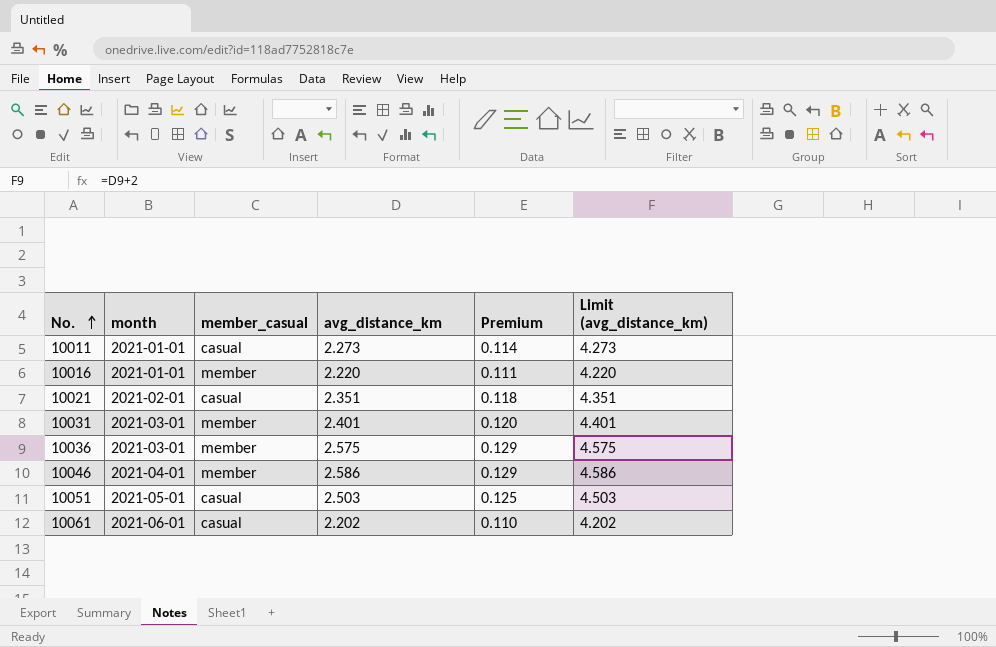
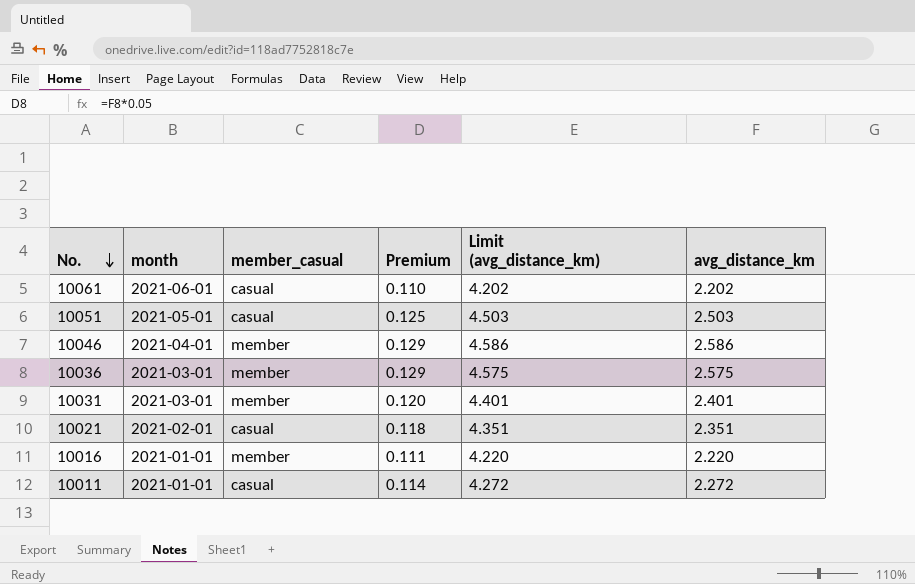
row order: No. ascending -> No. descending
column avg_distance_km | position: 4 -> 6
10011 | Limit (avg_distance_km): 4.273 -> 4.272
10011 | avg_distance_km: 2.273 -> 2.272

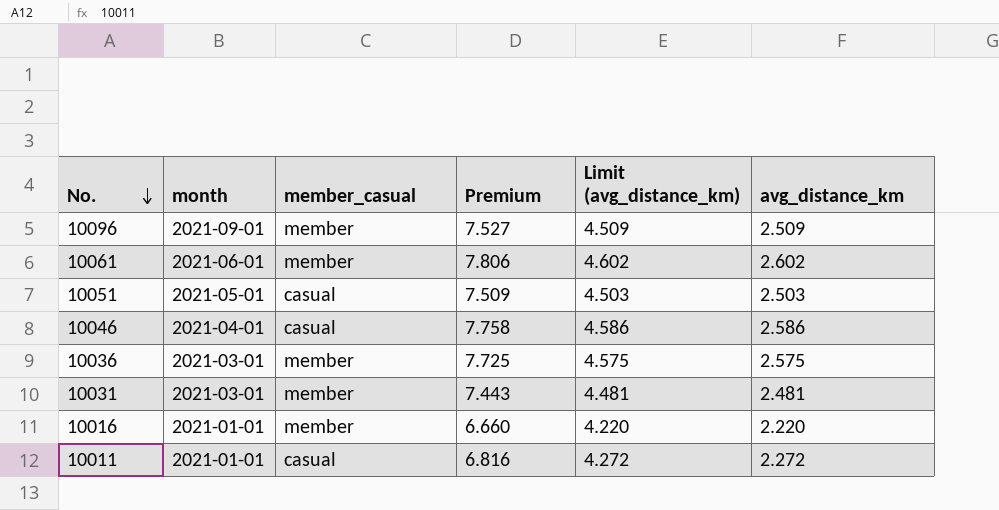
column Premium | formula: [avg_distance_km] * 0.05 -> [avg_distance_km] * 3
row 10021: 2021-02-01 | casual | 0.118 | 4.351 | 2.351 -> none
row 10096: none -> 2021-09-01 | member | 7.527 | 4.509 | 2.509
10061 | member_casual: casual -> member
10061 | Limit (avg_distance_km): 4.202 -> 4.602
10061 | avg_distance_km: 2.202 -> 2.602
10046 | member_casual: member -> casual
10031 | Limit (avg_distance_km): 4.401 -> 4.481
10031 | avg_distance_km: 2.401 -> 2.481

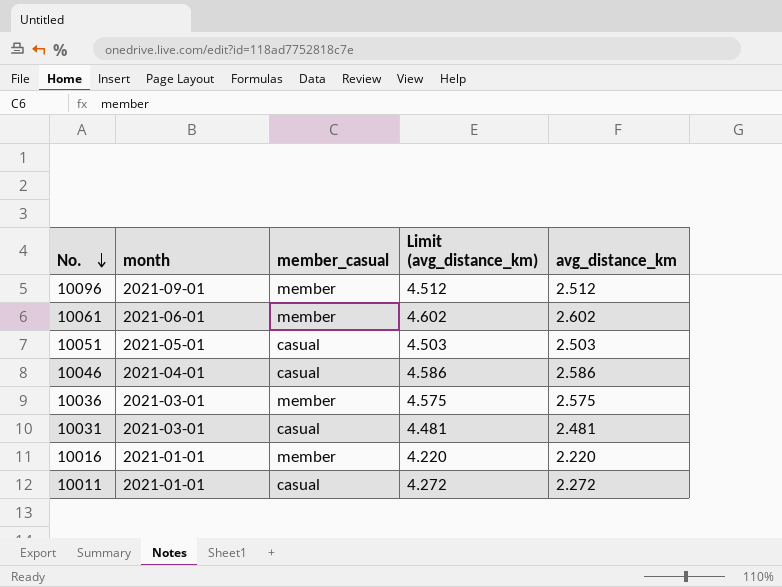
column Premium | formula: [avg_distance_km] * 3 -> none
10096 | Limit (avg_distance_km): 4.509 -> 4.512
10096 | avg_distance_km: 2.509 -> 2.512
10031 | member_casual: member -> casual

